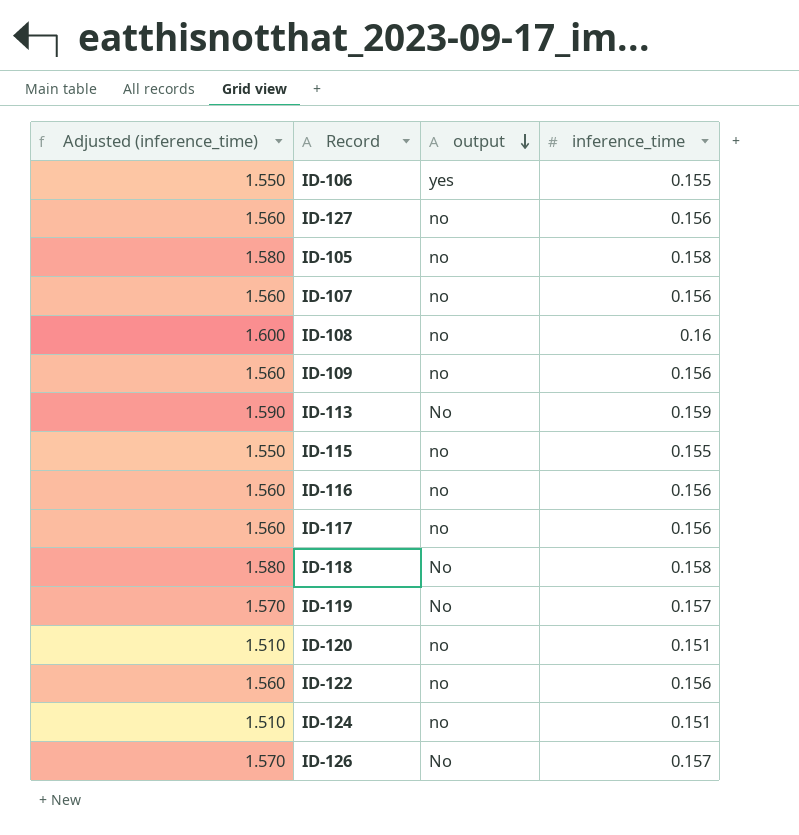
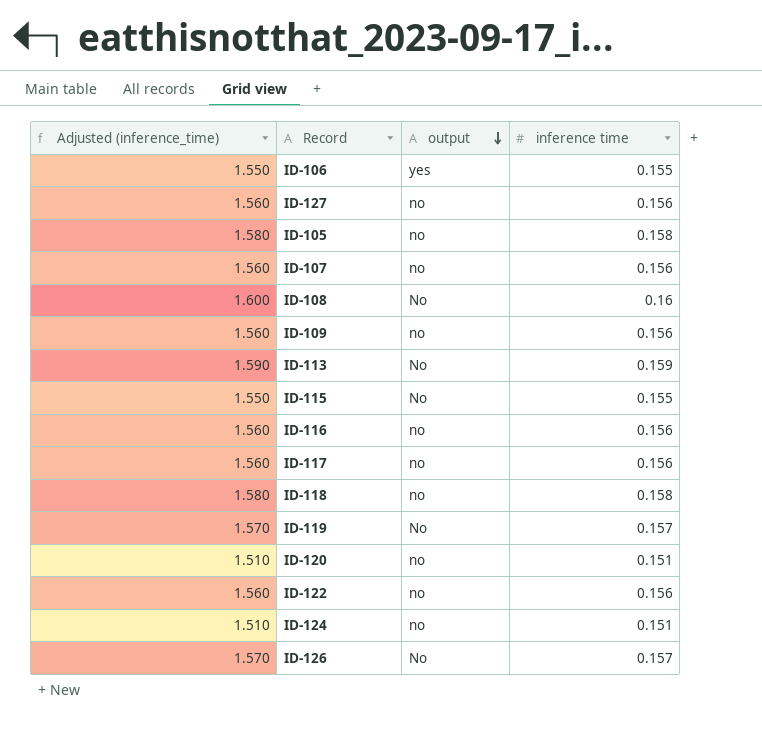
column name: inference_time -> inference time
ID-108 | output: no -> No
ID-115 | output: no -> No
ID-118 | output: No -> no

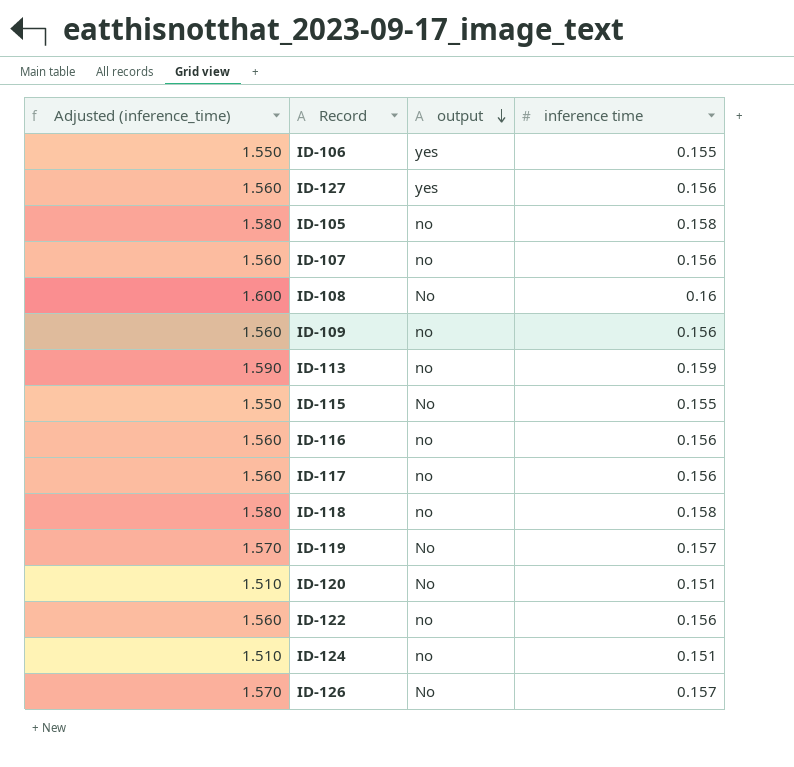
ID-127 | output: no -> yes
ID-113 | output: No -> no
ID-120 | output: no -> No

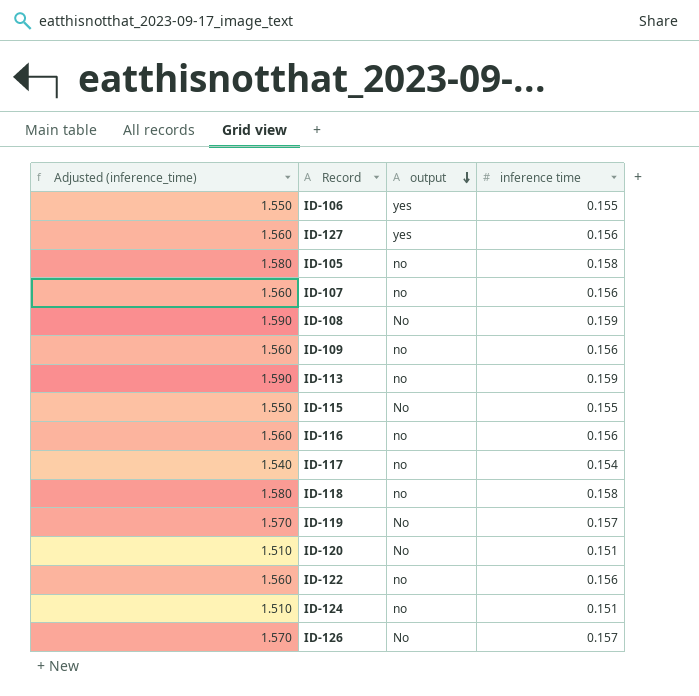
ID-108 | Adjusted (inference_time): 1.600 -> 1.590
ID-108 | inference time: 0.16 -> 0.159
ID-117 | Adjusted (inference_time): 1.560 -> 1.540
ID-117 | inference time: 0.156 -> 0.154

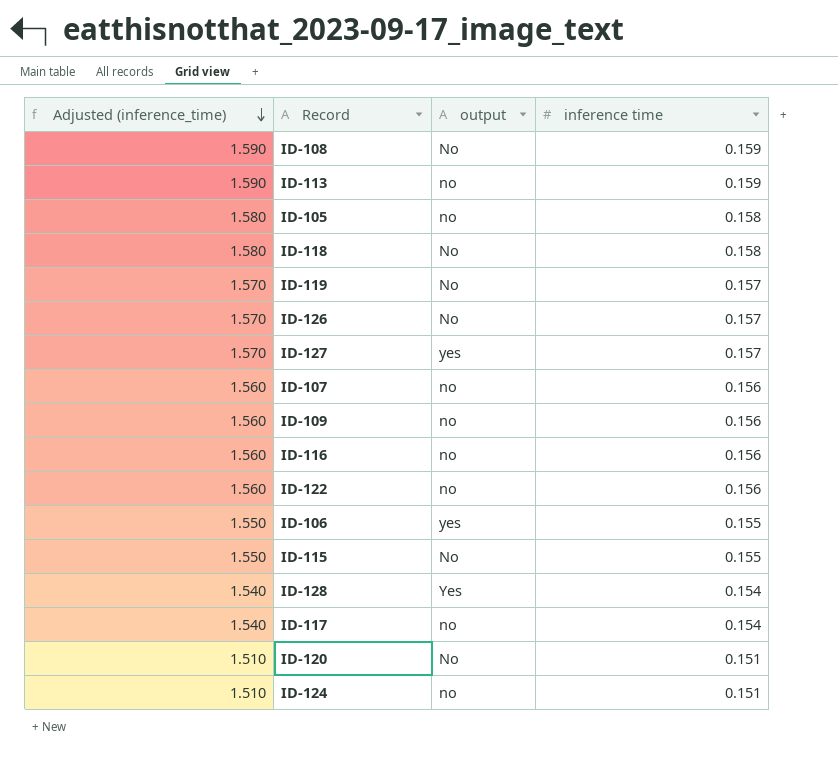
row order: output descending -> Adjusted (inference_time) descending
ID-118 | output: no -> No
ID-127 | Adjusted (inference_time): 1.560 -> 1.570
ID-127 | inference time: 0.156 -> 0.157
row ID-128: none -> 1.540 | Yes | 0.154

